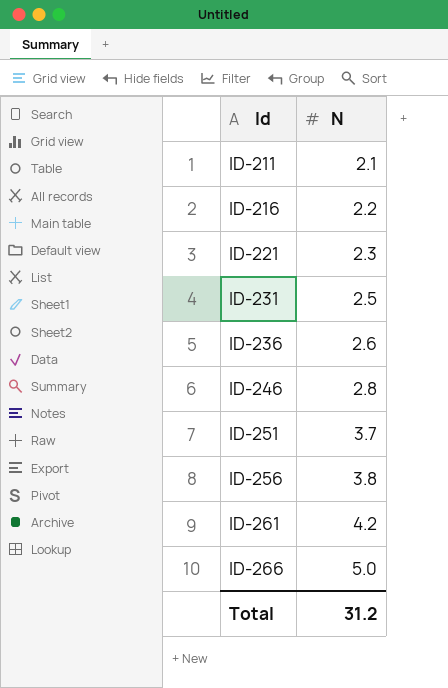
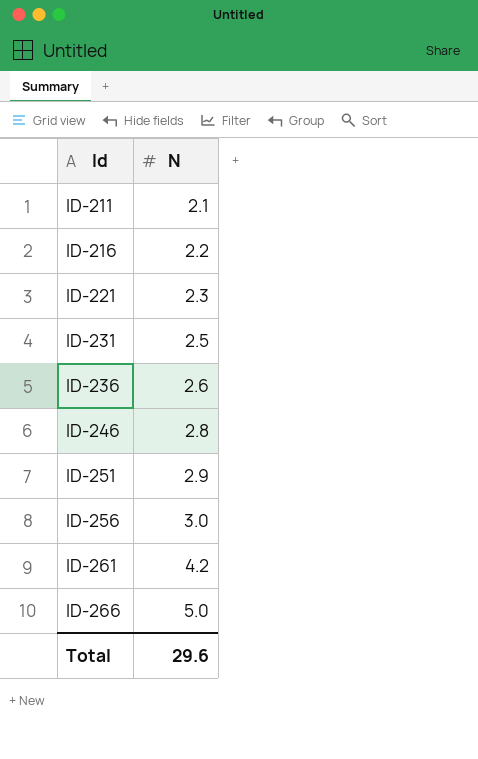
ID-251 | N: 3.7 -> 2.9
ID-256 | N: 3.8 -> 3.0
Total | N: 31.2 -> 29.6

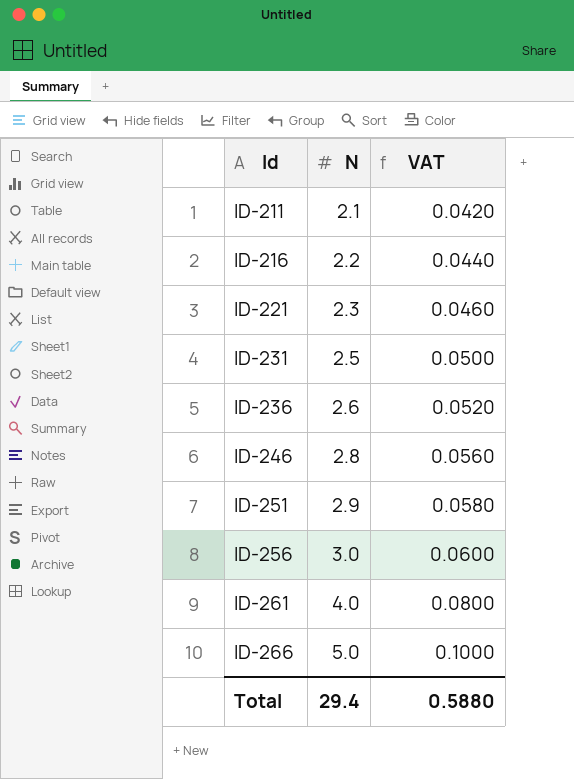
column VAT | formula: none -> [N] * 0.02
ID-261 | N: 4.2 -> 4.0
Total | N: 29.6 -> 29.4

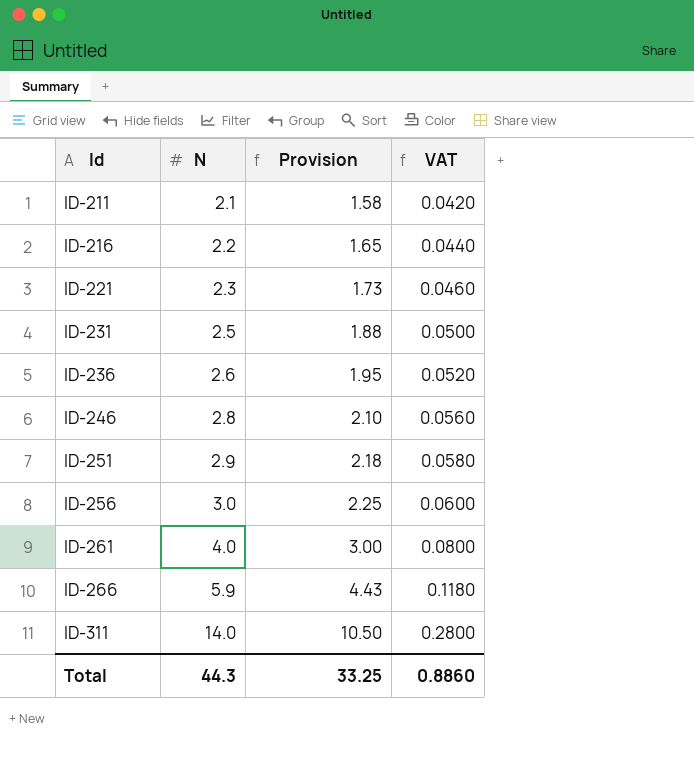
column Provision | formula: none -> [N] * 0.75
ID-266 | N: 5.0 -> 5.9
ID-266 | VAT: 0.1000 -> 0.1180
row ID-311: none -> 14.0 | 10.50 | 0.2800
Total | N: 29.4 -> 44.3
Total | VAT: 0.5880 -> 0.8860

